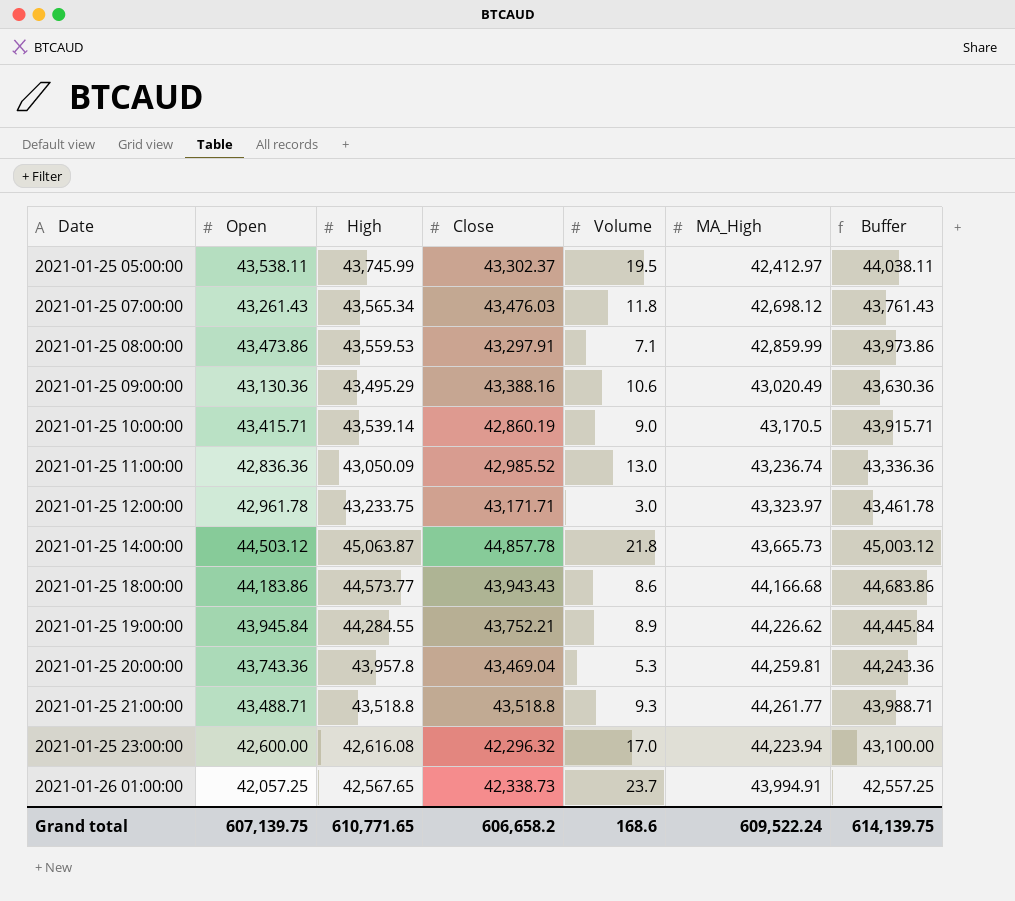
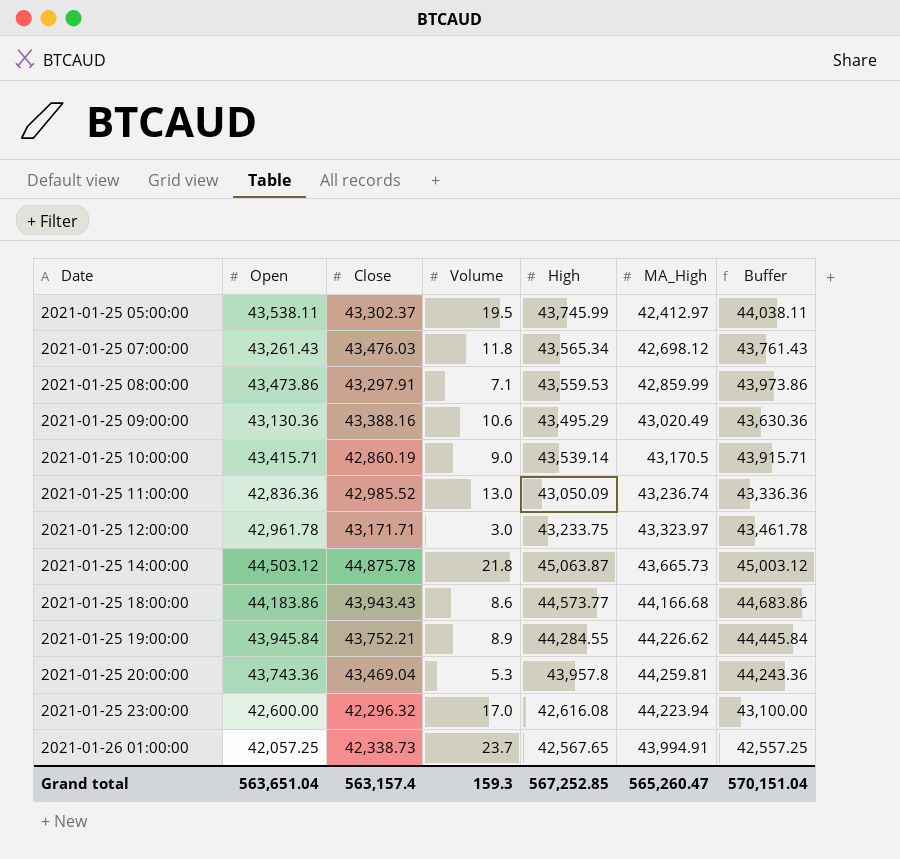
column High | position: 3 -> 5
row 2021-01-25 21:00:00: 43,488.71 | 43,518.8 | 43,518.8 | 9.3 | 44,261.77 | 43,988.71 -> none
2021-01-25 14:00:00 | Close: 44,857.78 -> 44,875.78
Grand total | Open: 607,139.75 -> 563,651.04
Grand total | Close: 606,658.2 -> 563,157.4
Grand total | Volume: 168.6 -> 159.3
Grand total | High: 610,771.65 -> 567,252.85
Grand total | MA_High: 609,522.24 -> 565,260.47
Grand total | Buffer: 614,139.75 -> 570,151.04

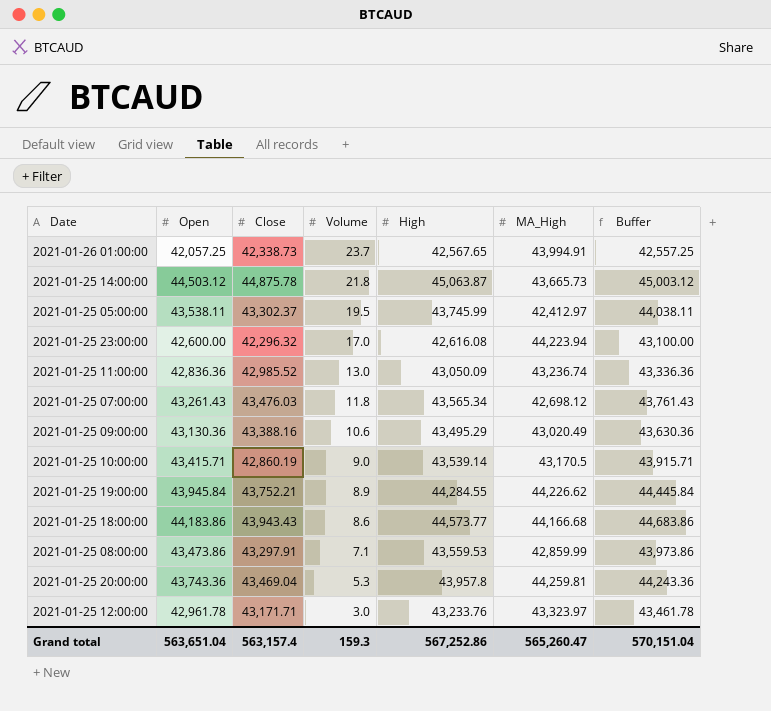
row order: Date ascending -> Volume descending
2021-01-25 12:00:00 | High: 43,233.75 -> 43,233.76
Grand total | High: 567,252.85 -> 567,252.86

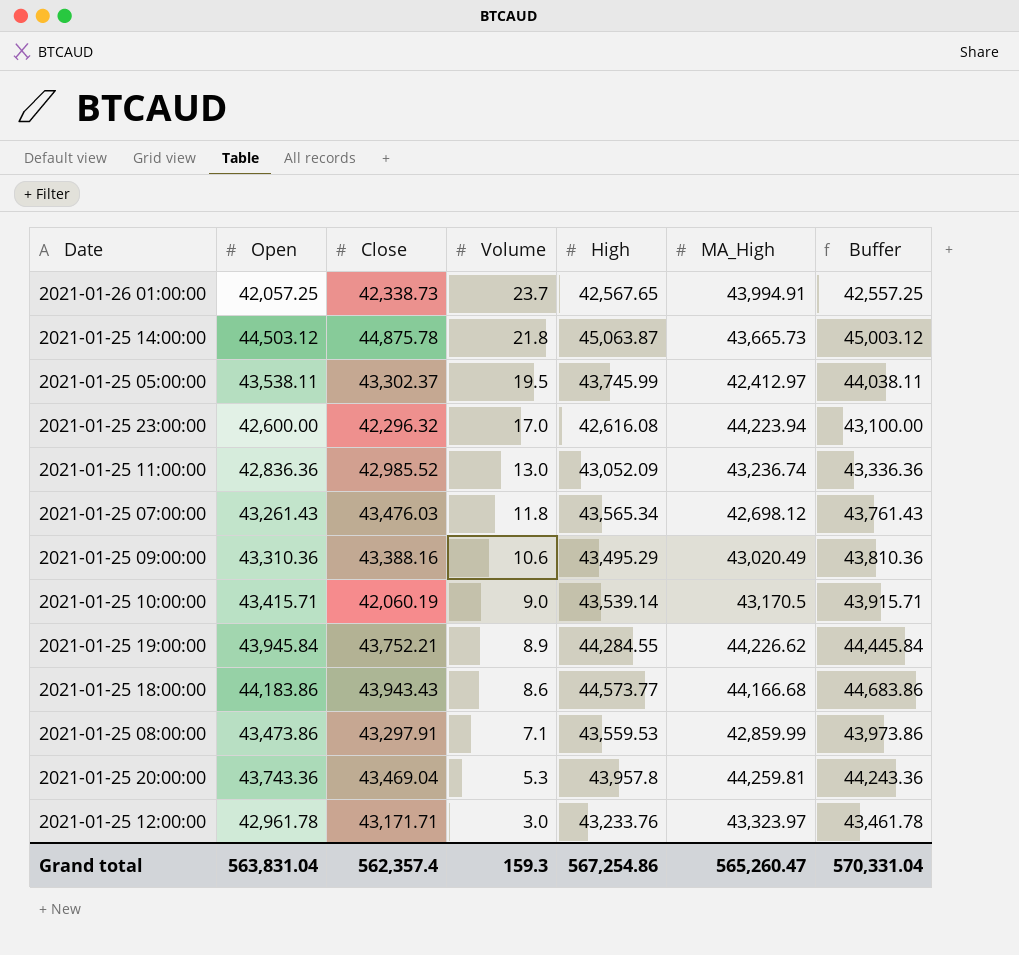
2021-01-25 11:00:00 | High: 43,050.09 -> 43,052.09
2021-01-25 09:00:00 | Open: 43,130.36 -> 43,310.36
2021-01-25 09:00:00 | Buffer: 43,630.36 -> 43,810.36
2021-01-25 10:00:00 | Close: 42,860.19 -> 42,060.19
Grand total | Open: 563,651.04 -> 563,831.04
Grand total | Close: 563,157.4 -> 562,357.4
Grand total | High: 567,252.86 -> 567,254.86
Grand total | Buffer: 570,151.04 -> 570,331.04

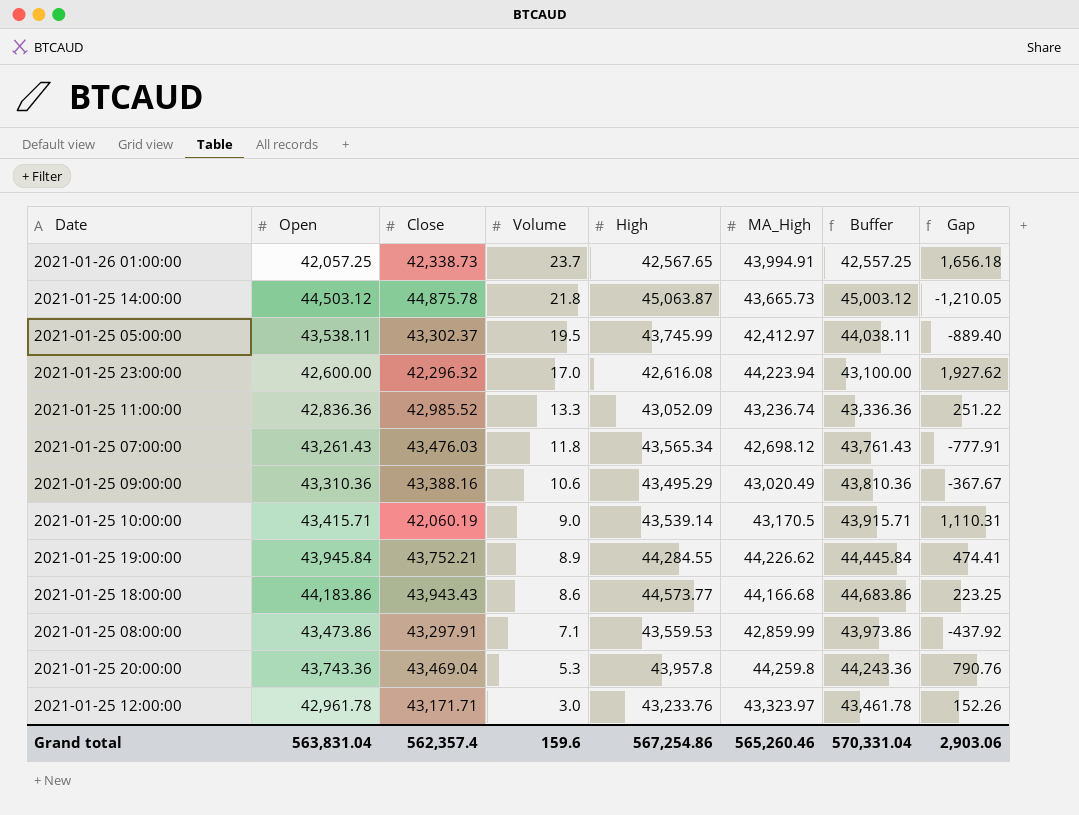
column Gap | formula: none -> [MA_High] - [Close]
2021-01-25 11:00:00 | Volume: 13.0 -> 13.3
2021-01-25 20:00:00 | MA_High: 44,259.81 -> 44,259.8
Grand total | Volume: 159.3 -> 159.6
Grand total | MA_High: 565,260.47 -> 565,260.46

